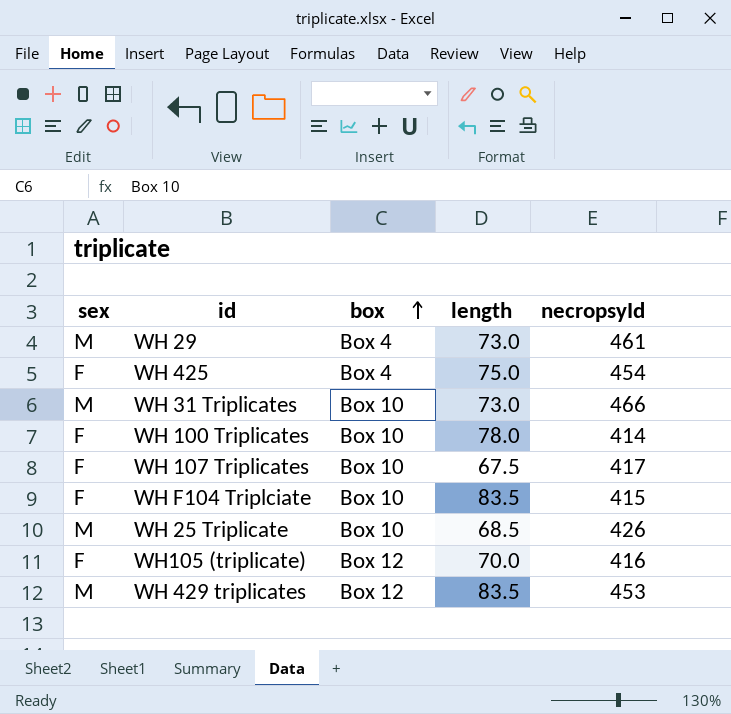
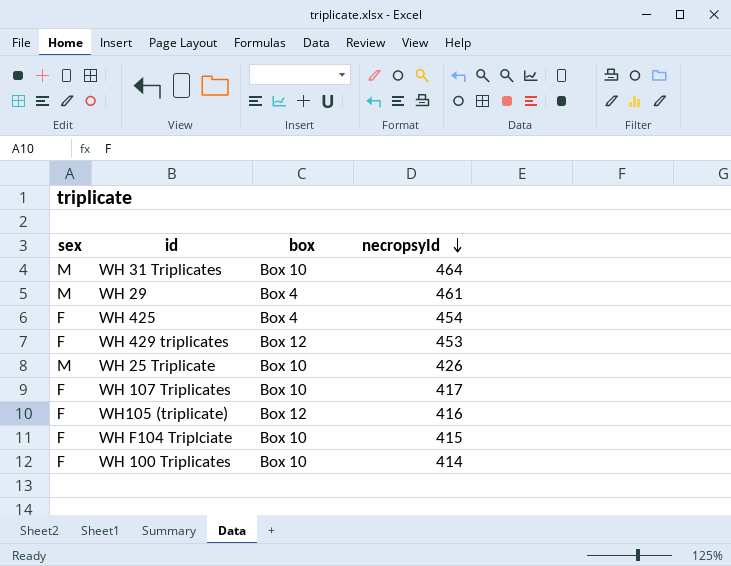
row order: box ascending -> necropsyId descending
column length | position: 4 -> none
WH 31 Triplicates | necropsyId: 466 -> 464
WH 429 triplicates | sex: M -> F

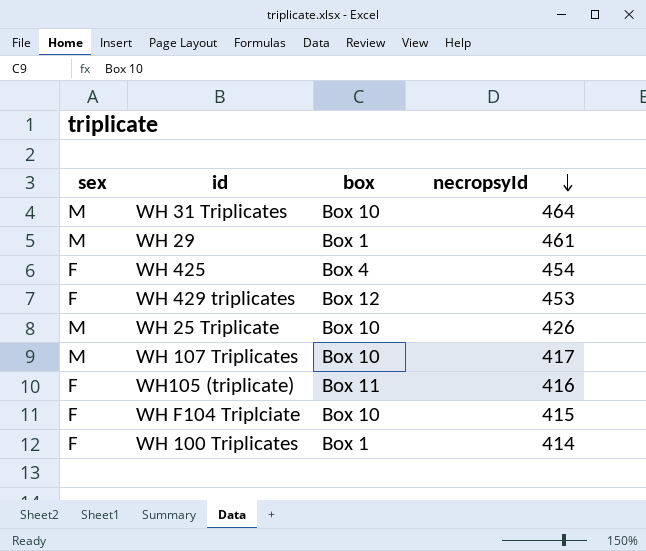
WH 29 | box: Box 4 -> Box 1
WH 107 Triplicates | sex: F -> M
WH105 (triplicate) | box: Box 12 -> Box 11
WH 100 Triplicates | box: Box 10 -> Box 1

